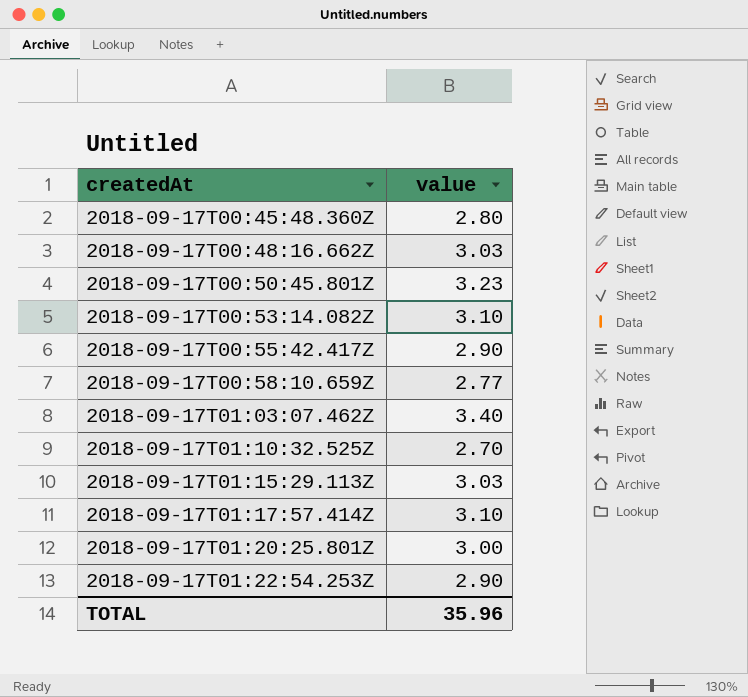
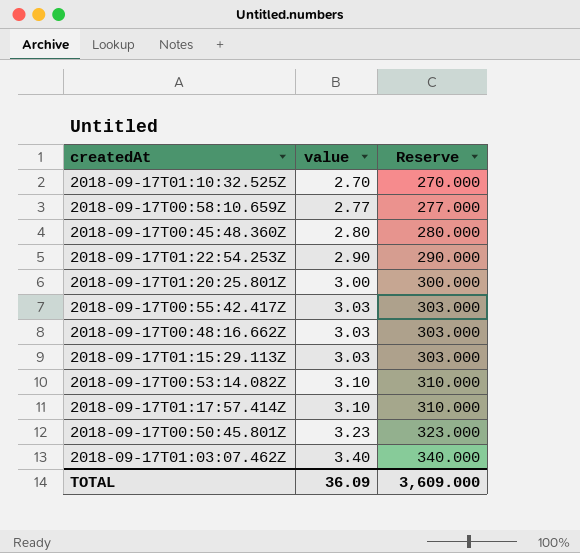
row order: createdAt ascending -> value ascending
column Reserve | formula: none -> [value] * 100
2018-09-17T00:55:42.417Z | value: 2.90 -> 3.03
TOTAL | value: 35.96 -> 36.09

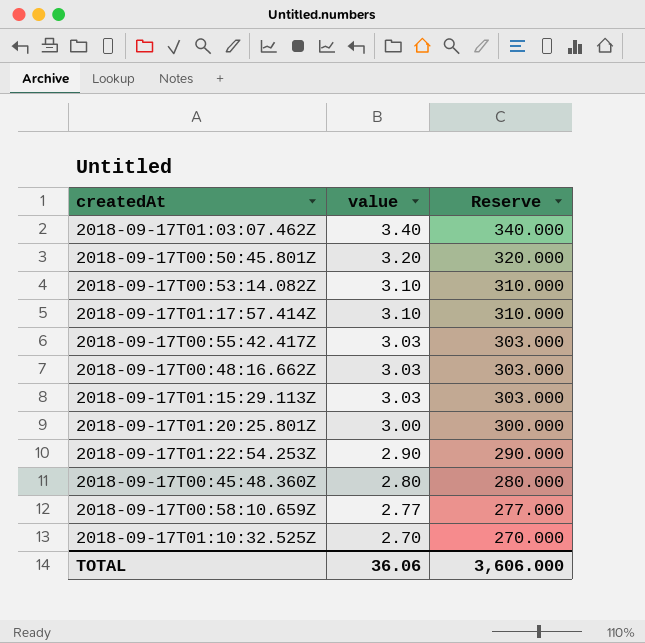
row order: value ascending -> value descending
2018-09-17T00:50:45.801Z | value: 3.23 -> 3.20
2018-09-17T00:50:45.801Z | Reserve: 323.000 -> 320.000
TOTAL | value: 36.09 -> 36.06
TOTAL | Reserve: 3,609.000 -> 3,606.000

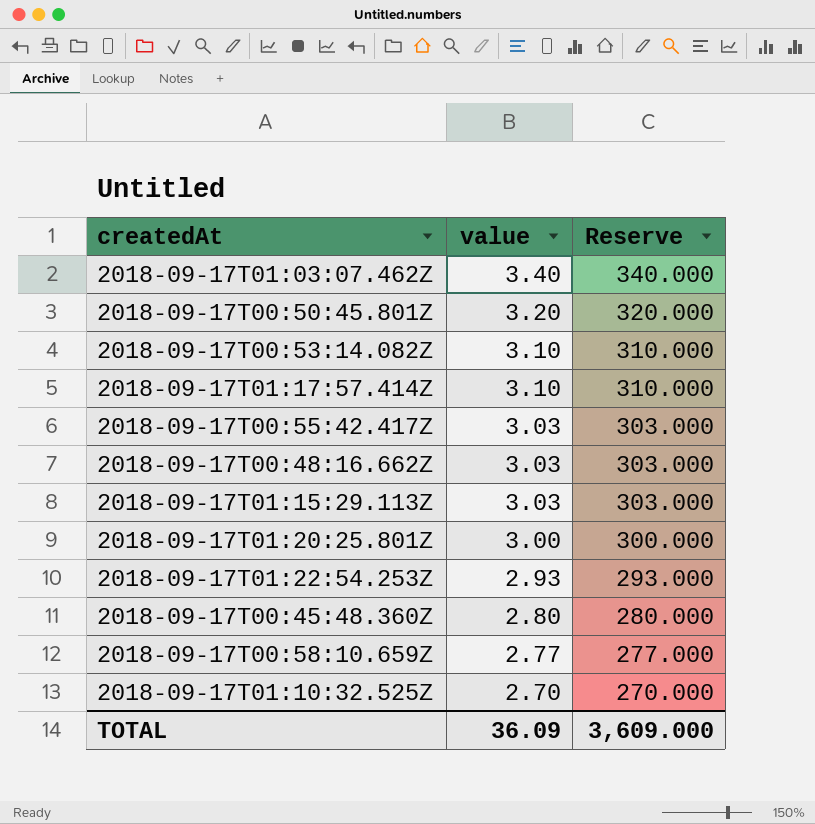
2018-09-17T01:22:54.253Z | value: 2.90 -> 2.93
2018-09-17T01:22:54.253Z | Reserve: 290.000 -> 293.000
TOTAL | value: 36.06 -> 36.09
TOTAL | Reserve: 3,606.000 -> 3,609.000

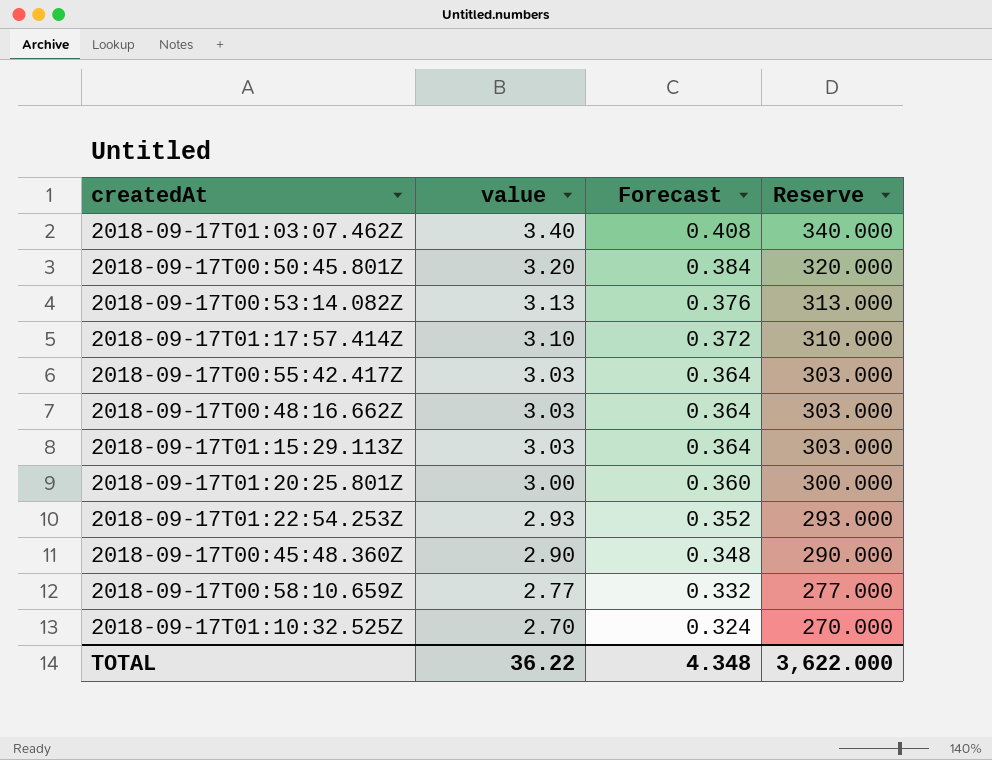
column Forecast | formula: none -> [value] * 0.12
2018-09-17T00:53:14.082Z | value: 3.10 -> 3.13
2018-09-17T00:53:14.082Z | Reserve: 310.000 -> 313.000
2018-09-17T00:45:48.360Z | value: 2.80 -> 2.90
2018-09-17T00:45:48.360Z | Reserve: 280.000 -> 290.000
TOTAL | value: 36.09 -> 36.22
TOTAL | Reserve: 3,609.000 -> 3,622.000

